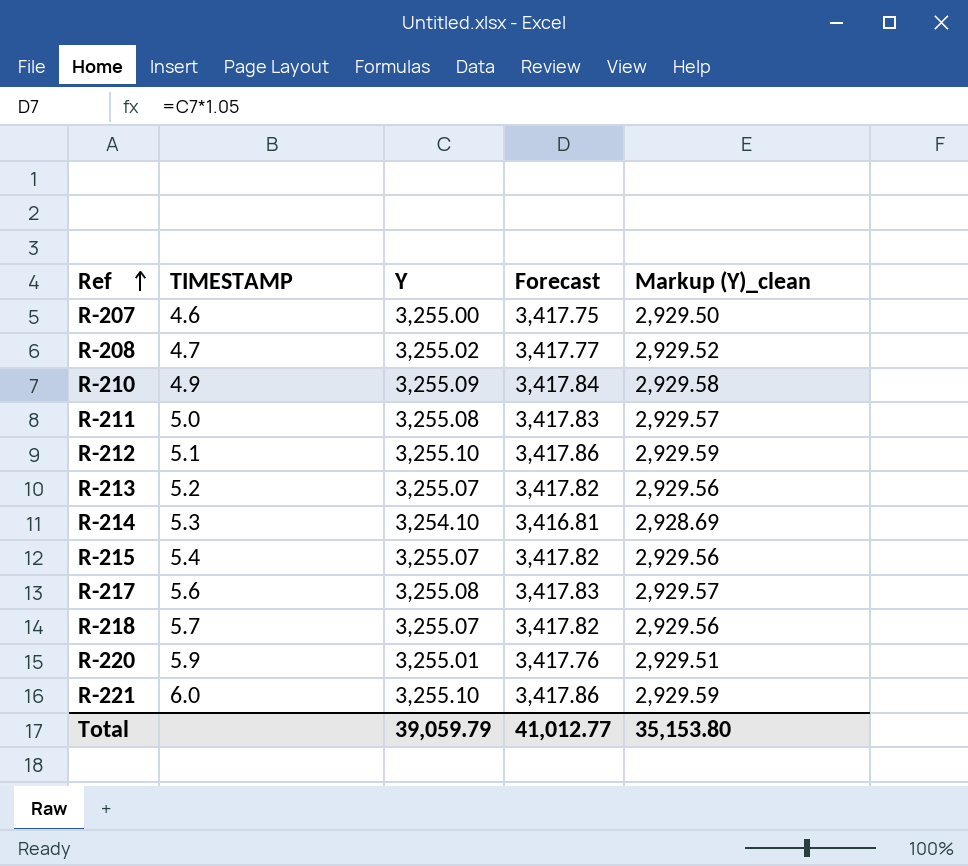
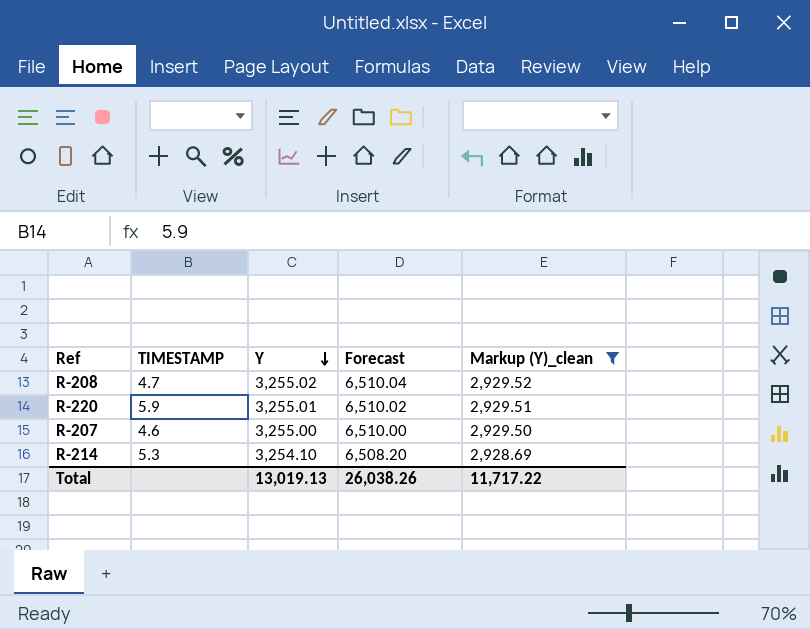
filter: none -> Markup (Y)_clean <= 2,929.52
row order: Ref ascending -> Y descending
column Forecast | formula: [Y] * 1.05 -> [Y] * 2
Total | Y: 39,059.79 -> 13,019.13
Total | Forecast: 41,012.77 -> 26,038.26
Total | Markup (Y)_clean: 35,153.80 -> 11,717.22

